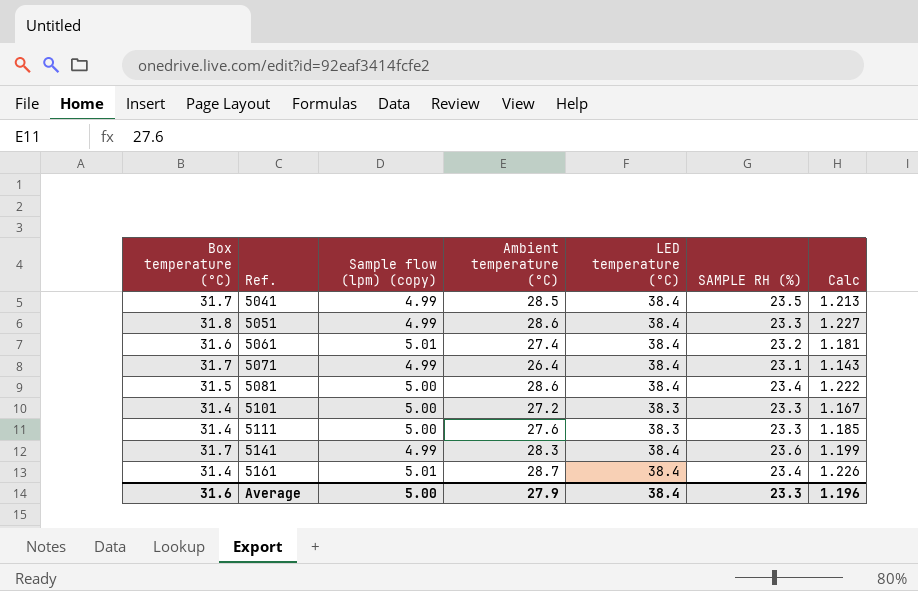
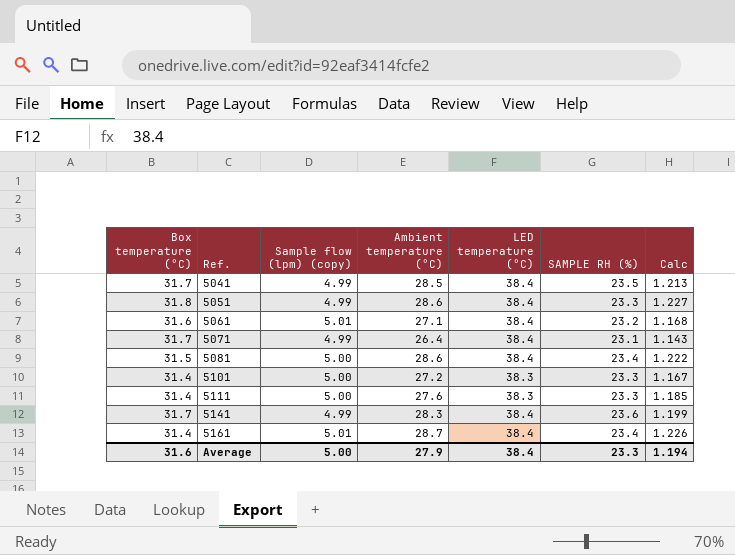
5061 | Ambient temperature (°C): 27.4 -> 27.1
5061 | Calc: 1.181 -> 1.168
Average | Calc: 1.196 -> 1.194

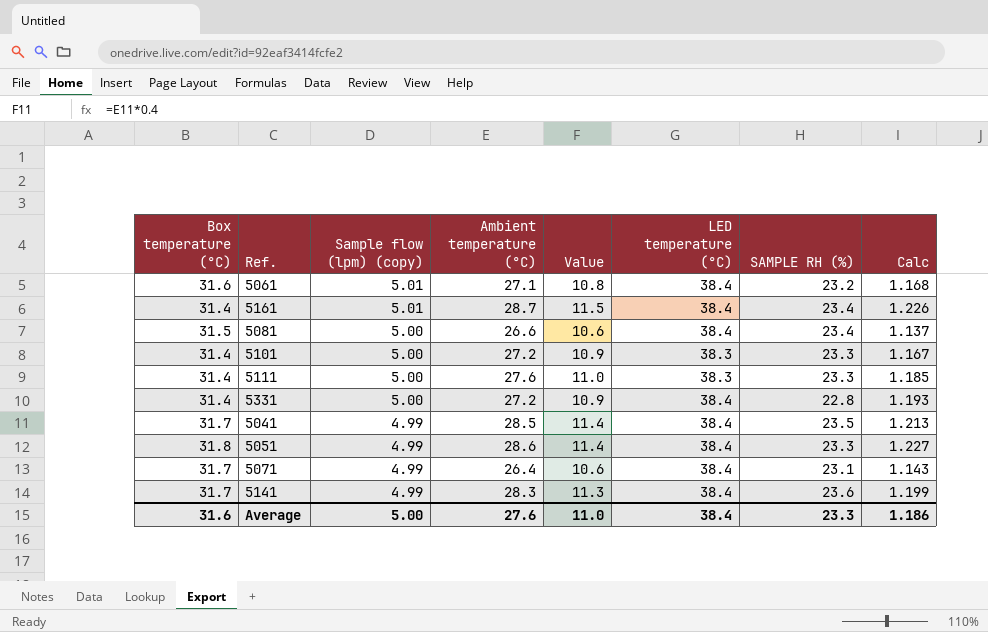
row order: Ref. ascending -> Sample flow (lpm) (copy) descending
column Value | formula: none -> [Ambient temperature (°C)] * 0.4
5081 | Ambient temperature (°C): 28.6 -> 26.6
5081 | Calc: 1.222 -> 1.137
row 5331: none -> 31.4 | 5.00 | 27.2 | 10.9 | 38.4 | 22.8 | 1.193
Average | Ambient temperature (°C): 27.9 -> 27.6
Average | Calc: 1.194 -> 1.186

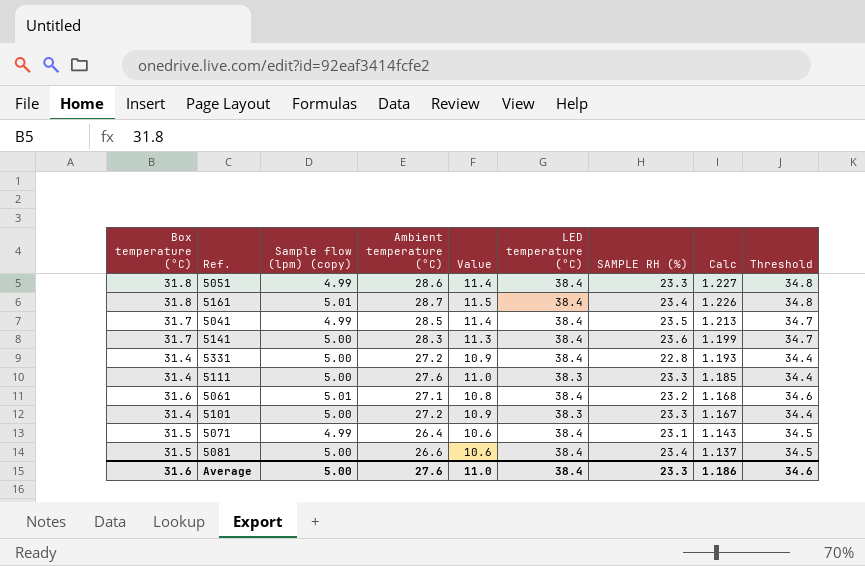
row order: Sample flow (lpm) (copy) descending -> Calc descending
column Threshold | formula: none -> [Box temperature (°C)] + 3
5161 | Box temperature (°C): 31.4 -> 31.8
5141 | Sample flow (lpm) (copy): 4.99 -> 5.00
5071 | Box temperature (°C): 31.7 -> 31.5

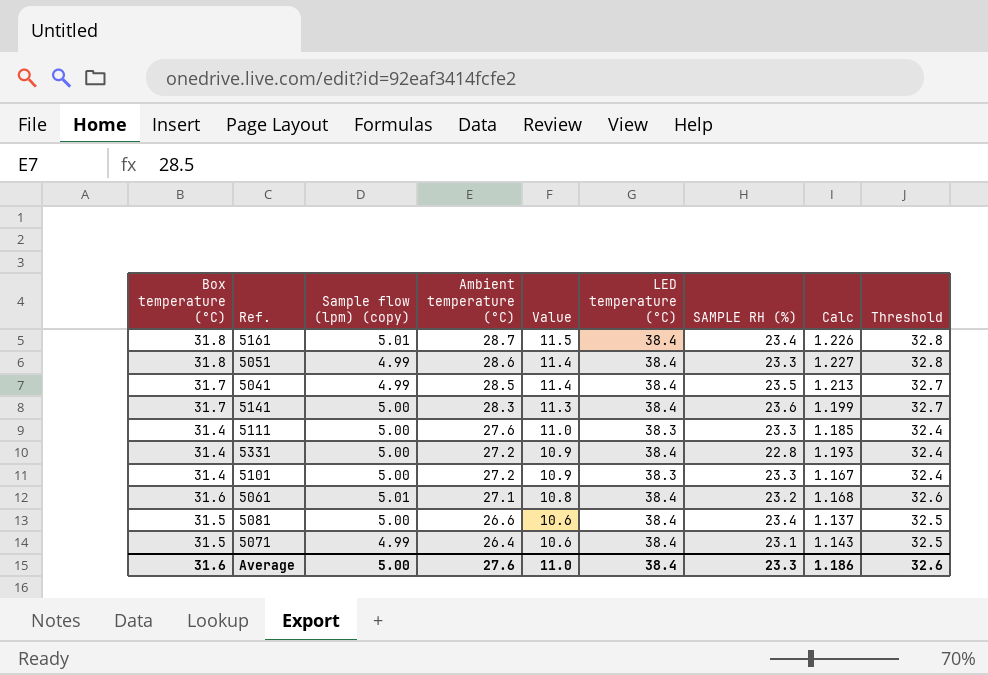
row order: Calc descending -> Ambient temperature (°C) descending
column Threshold | formula: [Box temperature (°C)] + 3 -> [Box temperature (°C)] + 1
Average | Threshold: 34.6 -> 32.6

